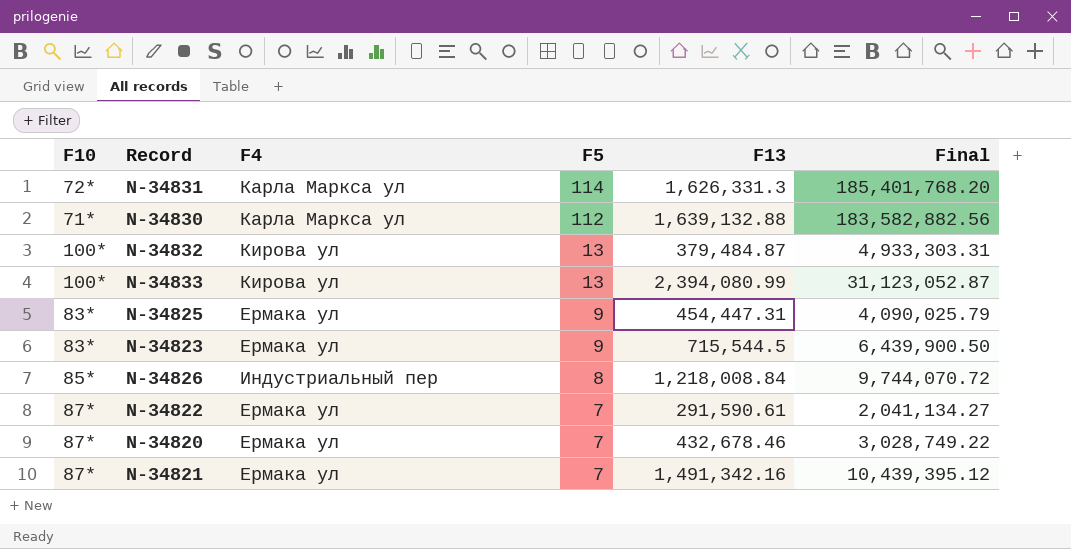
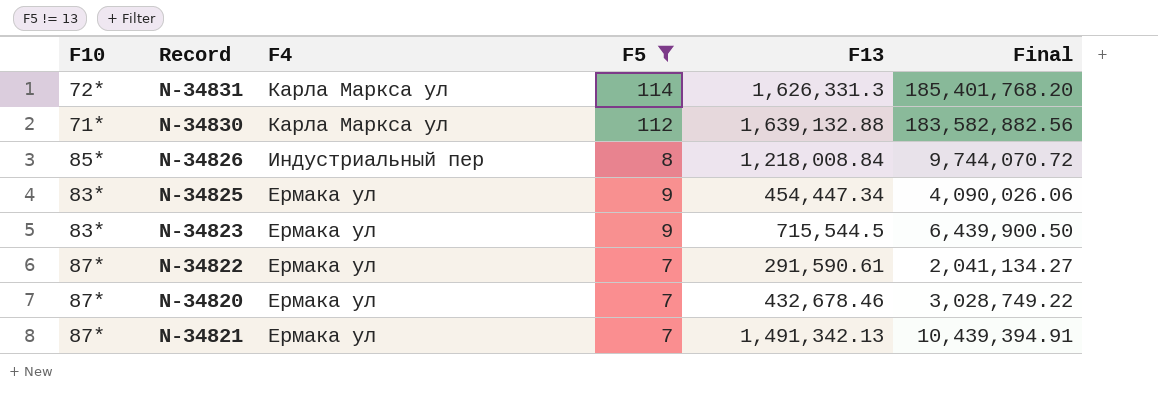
filter: none -> F5 != 13
row order: F5 descending -> F4 descending
N-34825 | F13: 454,447.31 -> 454,447.34
N-34825 | Final: 4,090,025.79 -> 4,090,026.06
N-34821 | F13: 1,491,342.16 -> 1,491,342.13
N-34821 | Final: 10,439,395.12 -> 10,439,394.91

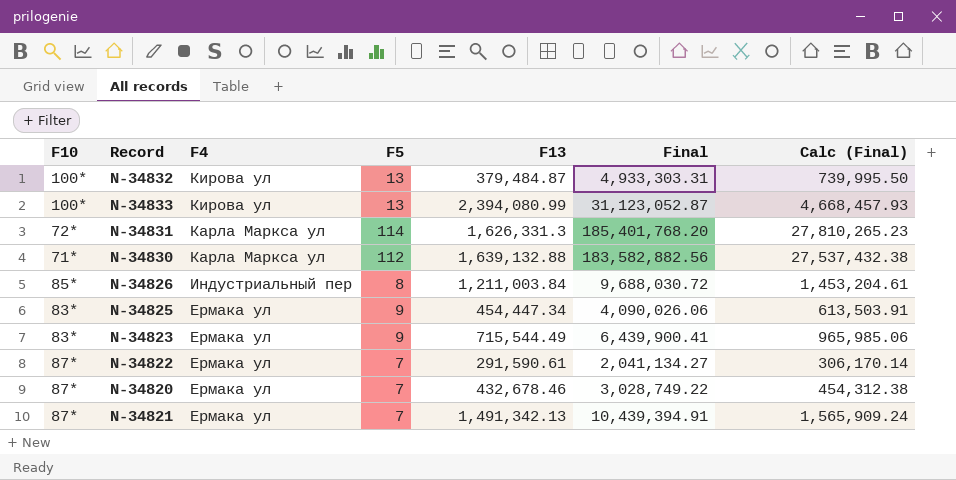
filter: F5 != 13 -> none
column Calc (Final) | formula: none -> [Final] * 0.15
N-34826 | F13: 1,218,008.84 -> 1,211,003.84
N-34826 | Final: 9,744,070.72 -> 9,688,030.72
N-34823 | F13: 715,544.5 -> 715,544.49
N-34823 | Final: 6,439,900.50 -> 6,439,900.41

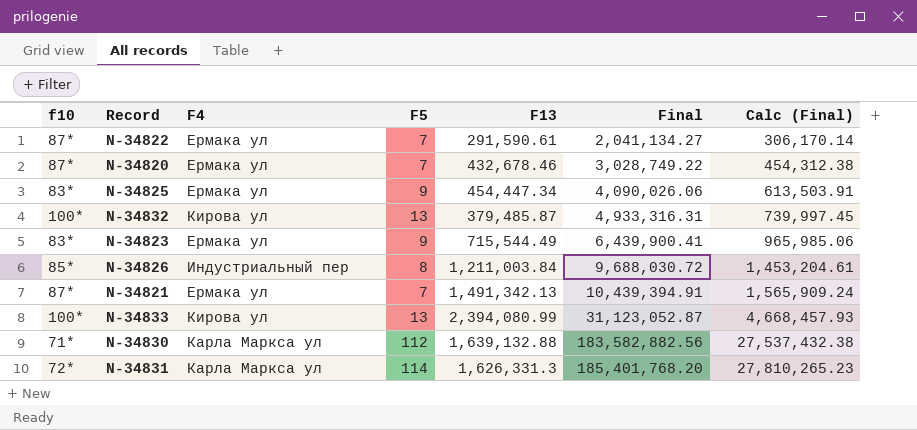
row order: F4 descending -> Final ascending
column name: F10 -> f10
N-34832 | F13: 379,484.87 -> 379,485.87
N-34832 | Final: 4,933,303.31 -> 4,933,316.31
N-34832 | Calc (Final): 739,995.50 -> 739,997.45

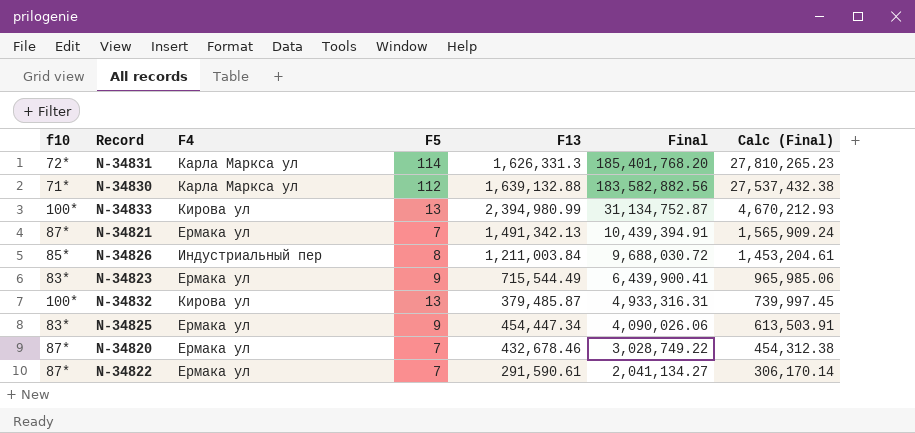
row order: Final ascending -> Final descending
N-34833 | F13: 2,394,080.99 -> 2,394,980.99
N-34833 | Final: 31,123,052.87 -> 31,134,752.87
N-34833 | Calc (Final): 4,668,457.93 -> 4,670,212.93

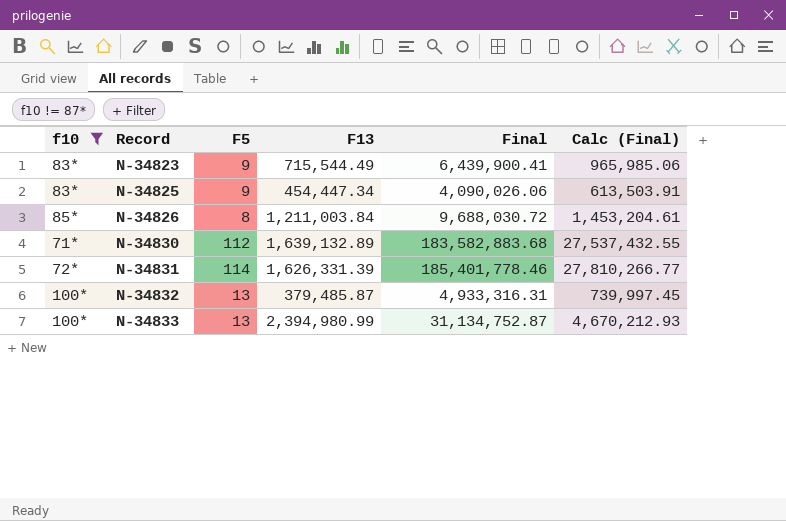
filter: none -> f10 != 87*
row order: Final descending -> Record ascending
column F4 | position: 3 -> none
N-34830 | F13: 1,639,132.88 -> 1,639,132.89
N-34830 | Final: 183,582,882.56 -> 183,582,883.68
N-34830 | Calc (Final): 27,537,432.38 -> 27,537,432.55
N-34831 | F13: 1,626,331.3 -> 1,626,331.39
N-34831 | Final: 185,401,768.20 -> 185,401,778.46
N-34831 | Calc (Final): 27,810,265.23 -> 27,810,266.77

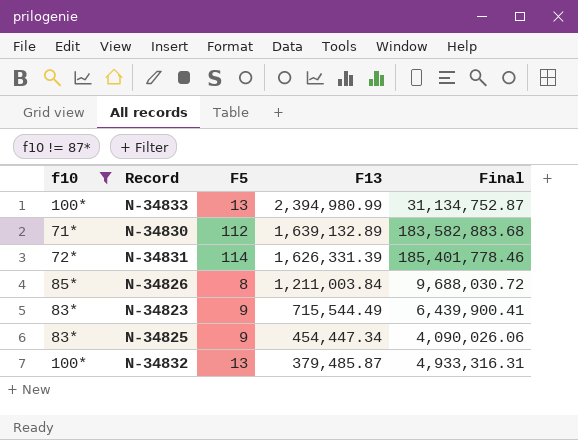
row order: Record ascending -> F13 descending
column Calc (Final) | formula: [Final] * 0.15 -> none

